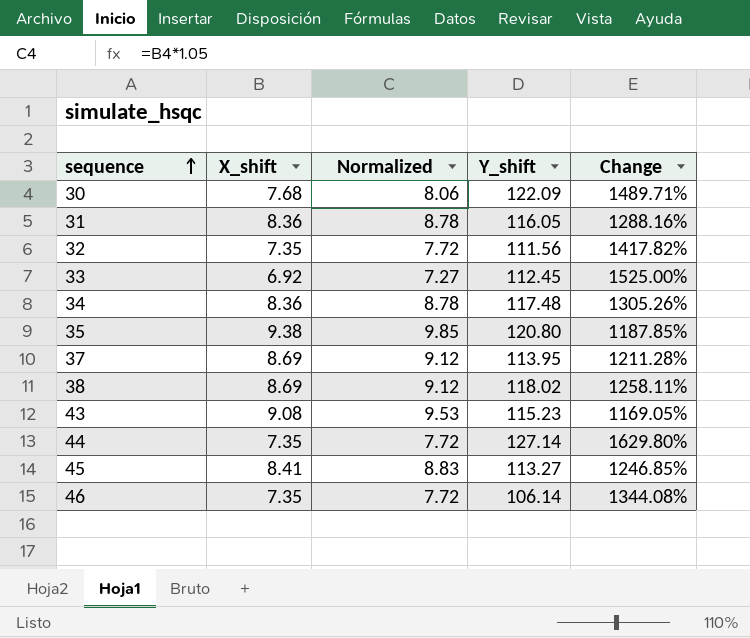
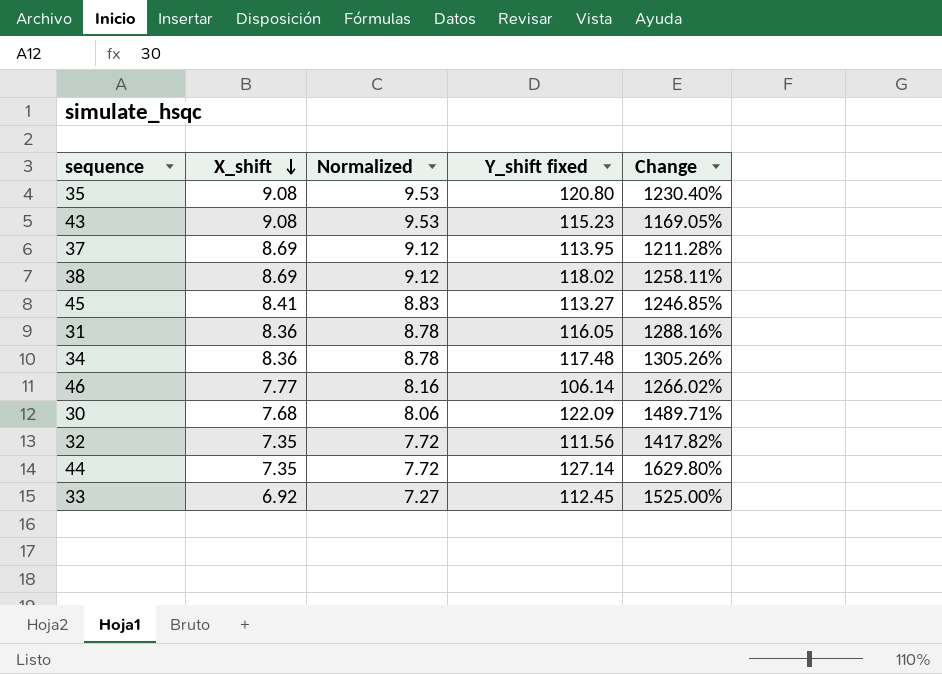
row order: sequence ascending -> X_shift descending
column name: Y_shift -> Y_shift fixed
35 | X_shift: 9.38 -> 9.08
35 | Normalized: 9.85 -> 9.53
35 | Change: 1187.85% -> 1230.40%
46 | X_shift: 7.35 -> 7.77
46 | Normalized: 7.72 -> 8.16
46 | Change: 1344.08% -> 1266.02%

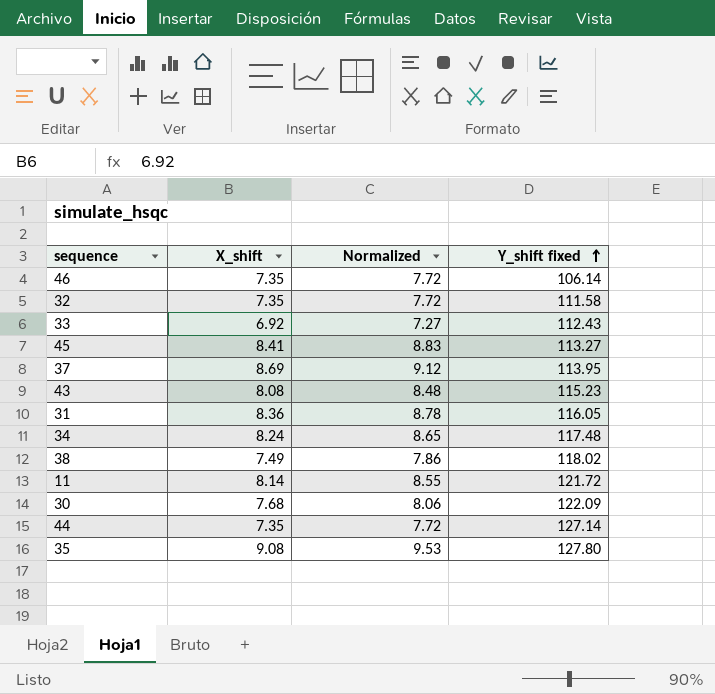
row order: X_shift descending -> Y_shift fixed ascending
column Change | formula: ([Y_shift fixed] - [X_shift]) / [X_shift] -> none
46 | X_shift: 7.77 -> 7.35
46 | Normalized: 8.16 -> 7.72
32 | Y_shift fixed: 111.56 -> 111.58
33 | Y_shift fixed: 112.45 -> 112.43
43 | X_shift: 9.08 -> 8.08
43 | Normalized: 9.53 -> 8.48
34 | X_shift: 8.36 -> 8.24
34 | Normalized: 8.78 -> 8.65
38 | X_shift: 8.69 -> 7.49
38 | Normalized: 9.12 -> 7.86
row 11: none -> 8.14 | 8.55 | 121.72
35 | Y_shift fixed: 120.80 -> 127.80

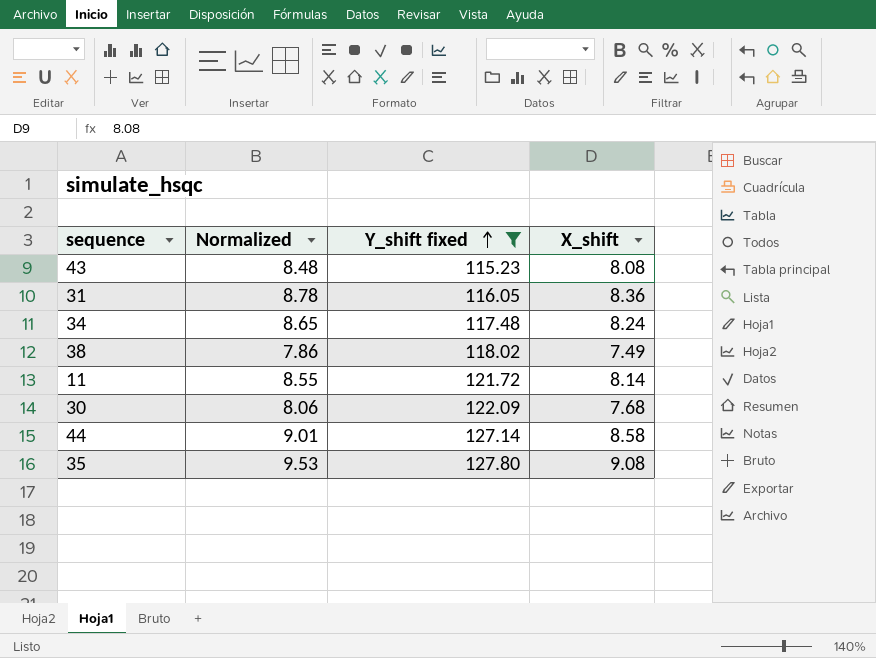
filter: none -> Y_shift fixed >= 115.23
column X_shift | position: 2 -> 4
44 | Normalized: 7.72 -> 9.01
44 | X_shift: 7.35 -> 8.58

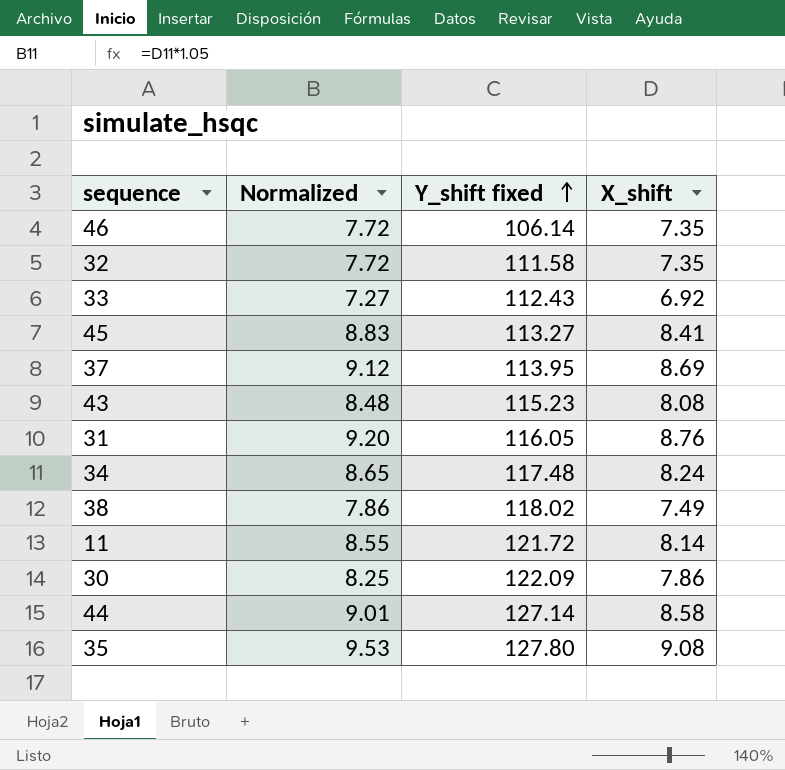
filter: Y_shift fixed >= 115.23 -> none
31 | Normalized: 8.78 -> 9.20
31 | X_shift: 8.36 -> 8.76
30 | Normalized: 8.06 -> 8.25
30 | X_shift: 7.68 -> 7.86

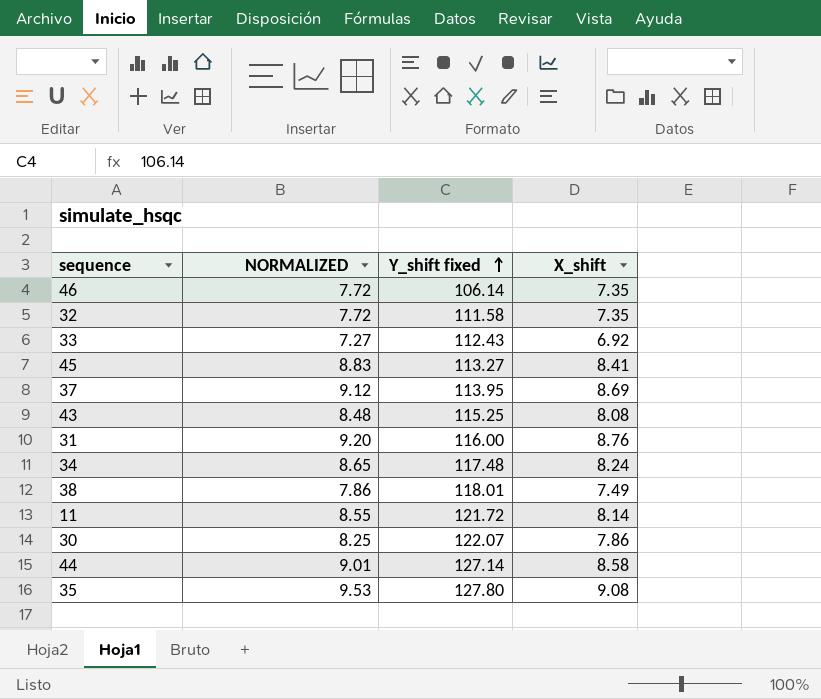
column name: Normalized -> NORMALIZED
43 | Y_shift fixed: 115.23 -> 115.25
31 | Y_shift fixed: 116.05 -> 116.00
38 | Y_shift fixed: 118.02 -> 118.01
30 | Y_shift fixed: 122.09 -> 122.07

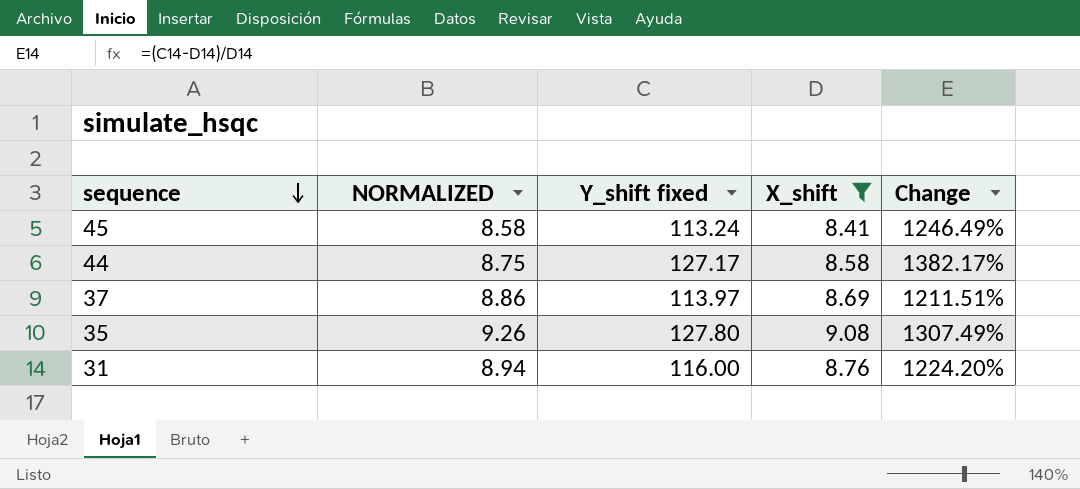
filter: none -> X_shift >= 8.41
row order: Y_shift fixed ascending -> sequence descending
column NORMALIZED | formula: [X_shift] * 1.05 -> [X_shift] * 1.02
column Change | formula: none -> ([Y_shift fixed] - [X_shift]) / [X_shift]
45 | Y_shift fixed: 113.27 -> 113.24
44 | Y_shift fixed: 127.14 -> 127.17
37 | Y_shift fixed: 113.95 -> 113.97

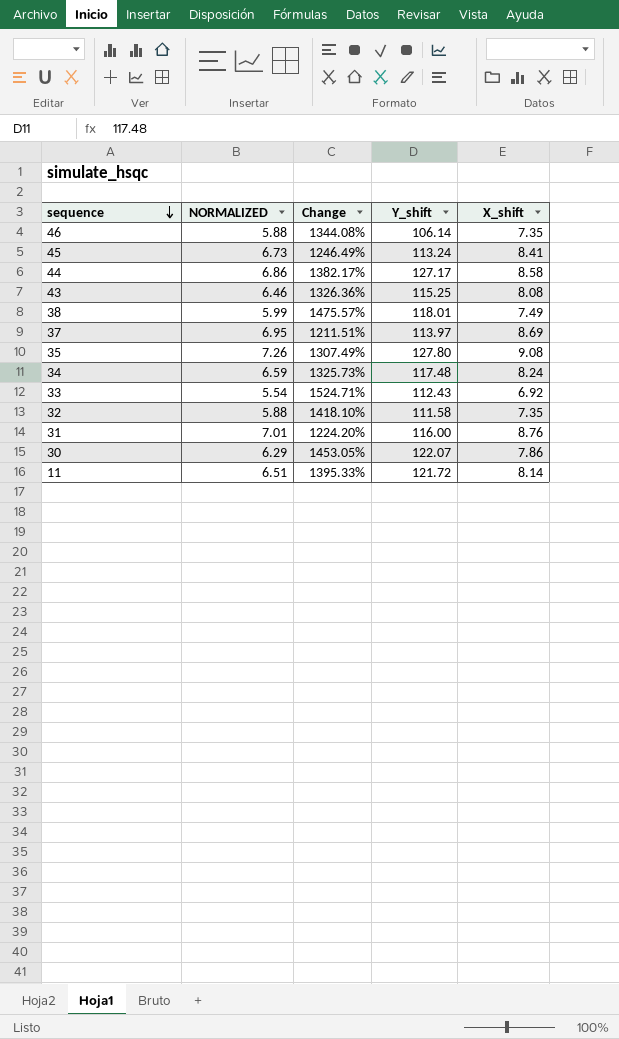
filter: X_shift >= 8.41 -> none
column NORMALIZED | formula: [X_shift] * 1.02 -> [X_shift] * 0.8
column Change | position: 5 -> 3
column name: Y_shift fixed -> Y_shift

